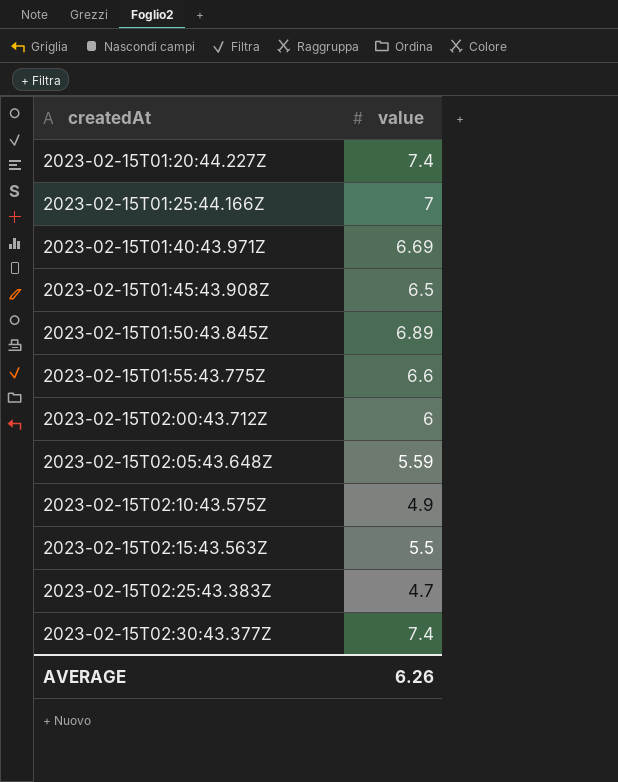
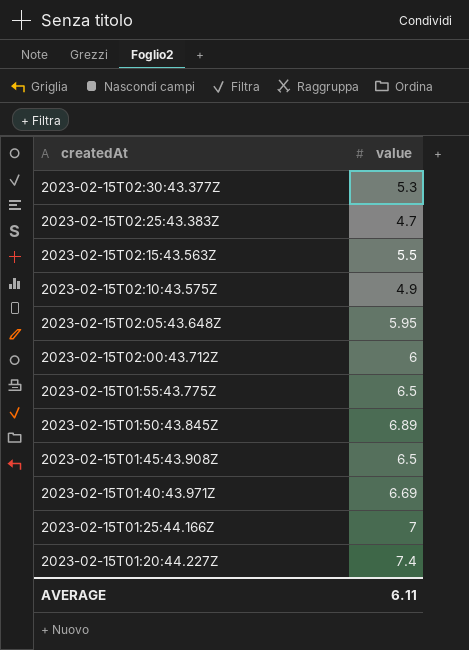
row order: createdAt ascending -> createdAt descending
2023-02-15T02:30:43.377Z | value: 7.4 -> 5.3
2023-02-15T02:05:43.648Z | value: 5.59 -> 5.95
2023-02-15T01:55:43.775Z | value: 6.6 -> 6.5
AVERAGE | value: 6.26 -> 6.11

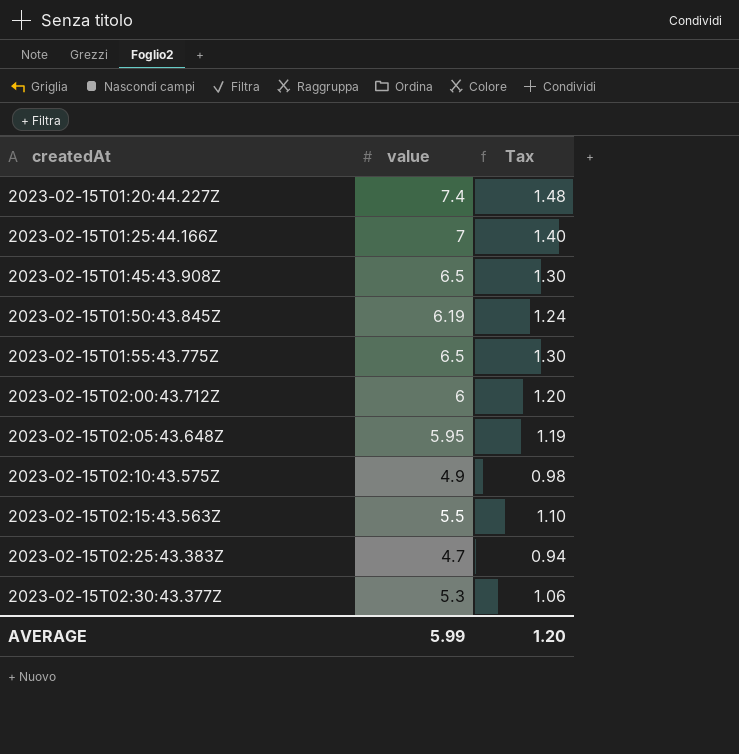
row order: createdAt descending -> createdAt ascending
column Tax | formula: none -> [value] * 0.2
row 2023-02-15T01:40:43.971Z: 6.69 -> none
2023-02-15T01:50:43.845Z | value: 6.89 -> 6.19
AVERAGE | value: 6.11 -> 5.99

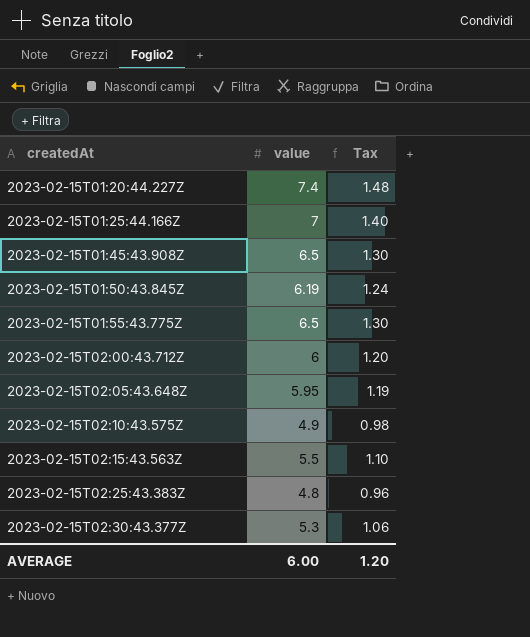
2023-02-15T02:25:43.383Z | value: 4.7 -> 4.8
2023-02-15T02:25:43.383Z | Tax: 0.94 -> 0.96
AVERAGE | value: 5.99 -> 6.00

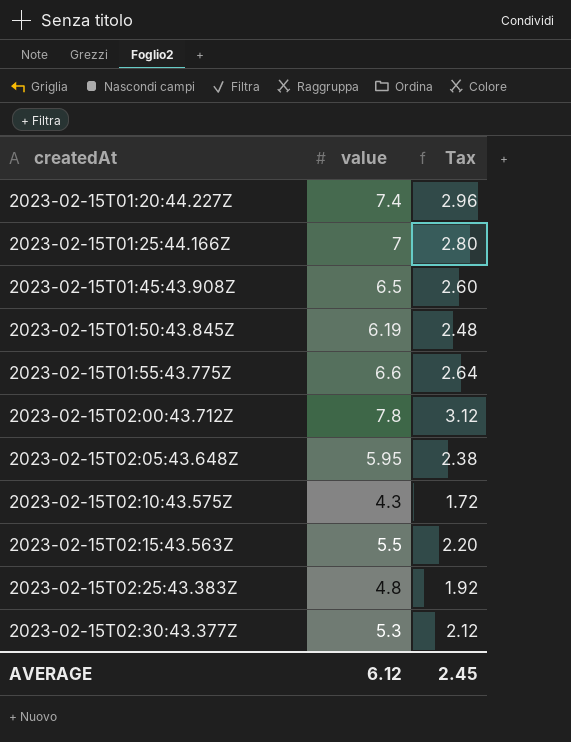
column Tax | formula: [value] * 0.2 -> [value] * 0.4
2023-02-15T01:55:43.775Z | value: 6.5 -> 6.6
2023-02-15T02:00:43.712Z | value: 6 -> 7.8
2023-02-15T02:10:43.575Z | value: 4.9 -> 4.3
AVERAGE | value: 6.00 -> 6.12
AVERAGE | Tax: 1.20 -> 2.45

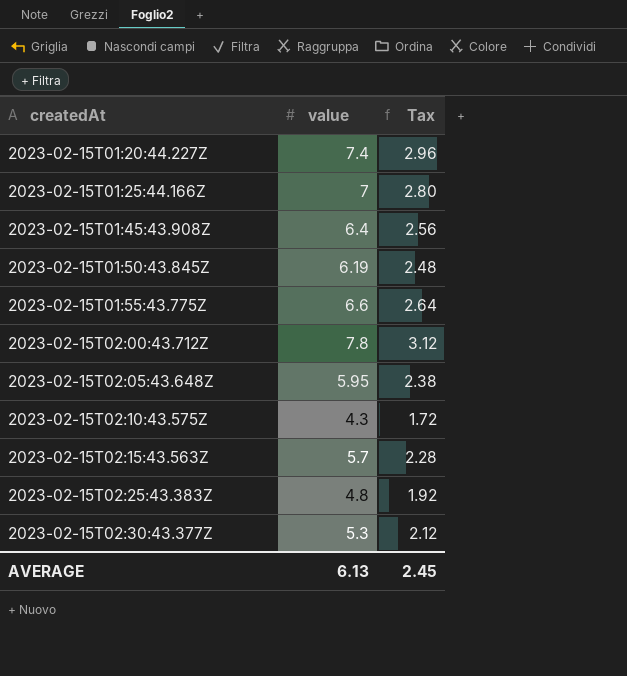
2023-02-15T01:45:43.908Z | value: 6.5 -> 6.4
2023-02-15T01:45:43.908Z | Tax: 2.60 -> 2.56
2023-02-15T02:15:43.563Z | value: 5.5 -> 5.7
2023-02-15T02:15:43.563Z | Tax: 2.20 -> 2.28
AVERAGE | value: 6.12 -> 6.13

